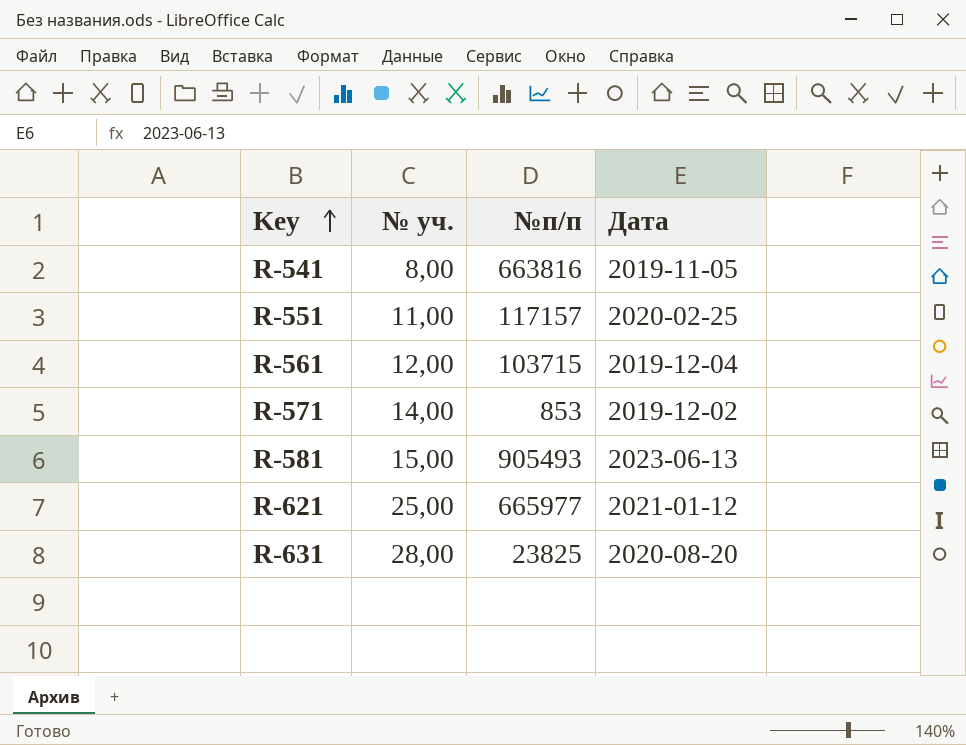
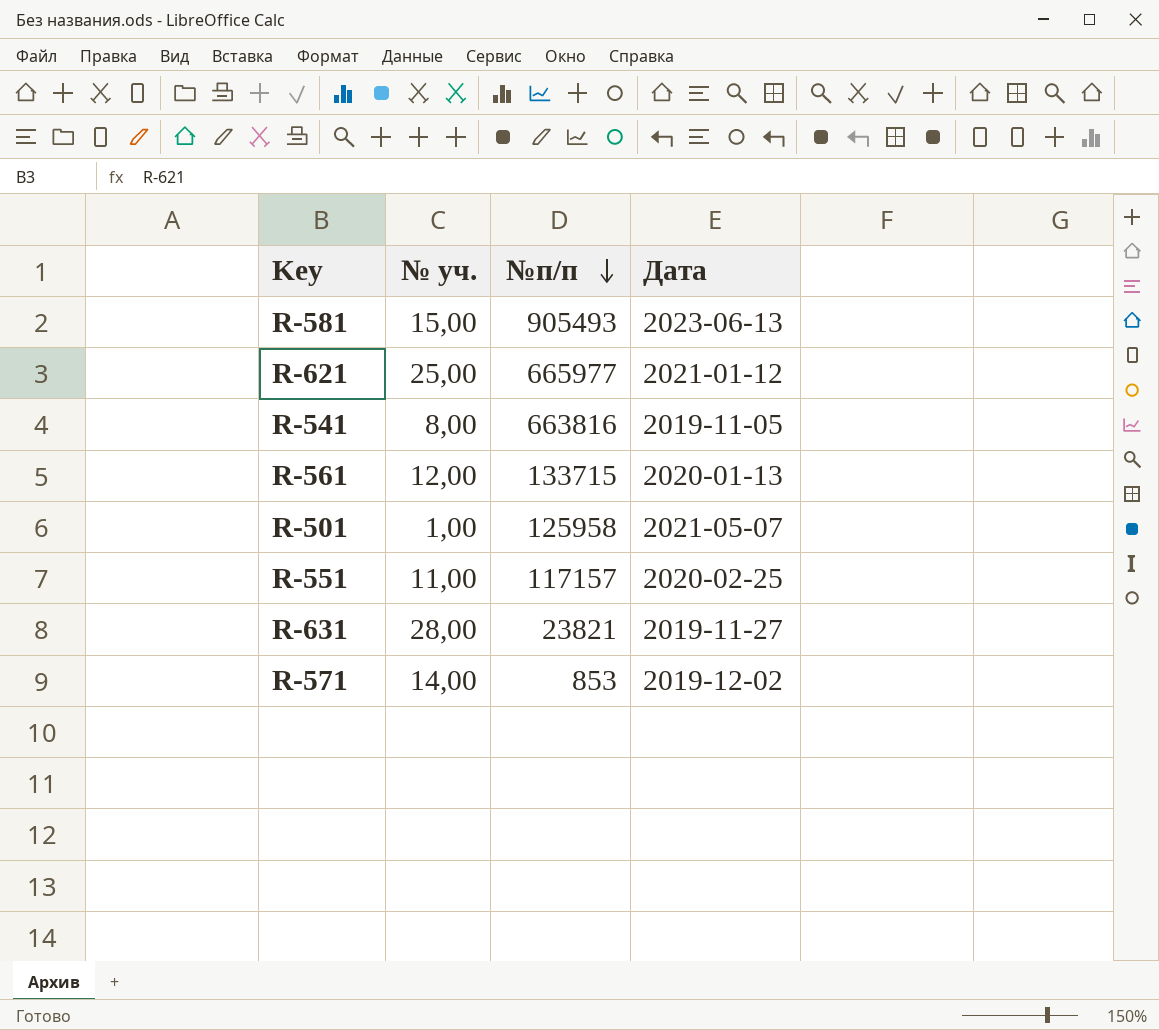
row order: Key ascending -> №п/п descending
R-561 | №п/п: 103715 -> 133715
R-561 | Дата: 2019-12-04 -> 2020-01-13
row R-501: none -> 1,00 | 125958 | 2021-05-07
R-631 | №п/п: 23825 -> 23821
R-631 | Дата: 2020-08-20 -> 2019-11-27

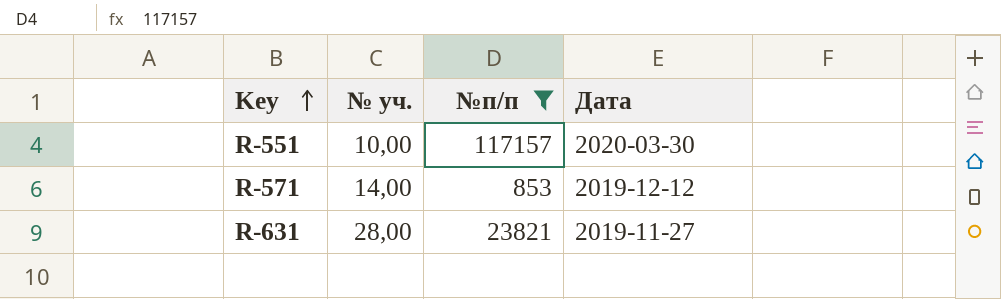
filter: none -> №п/п <= 117157
row order: №п/п descending -> Key ascending
R-551 | № уч.: 11,00 -> 10,00
R-551 | Дата: 2020-02-25 -> 2020-03-30
R-571 | Дата: 2019-12-02 -> 2019-12-12

